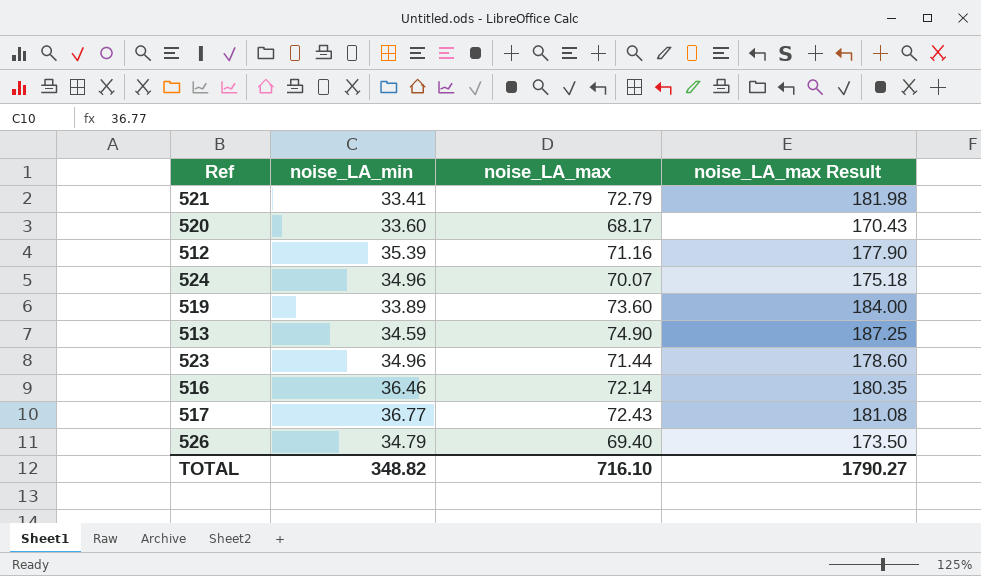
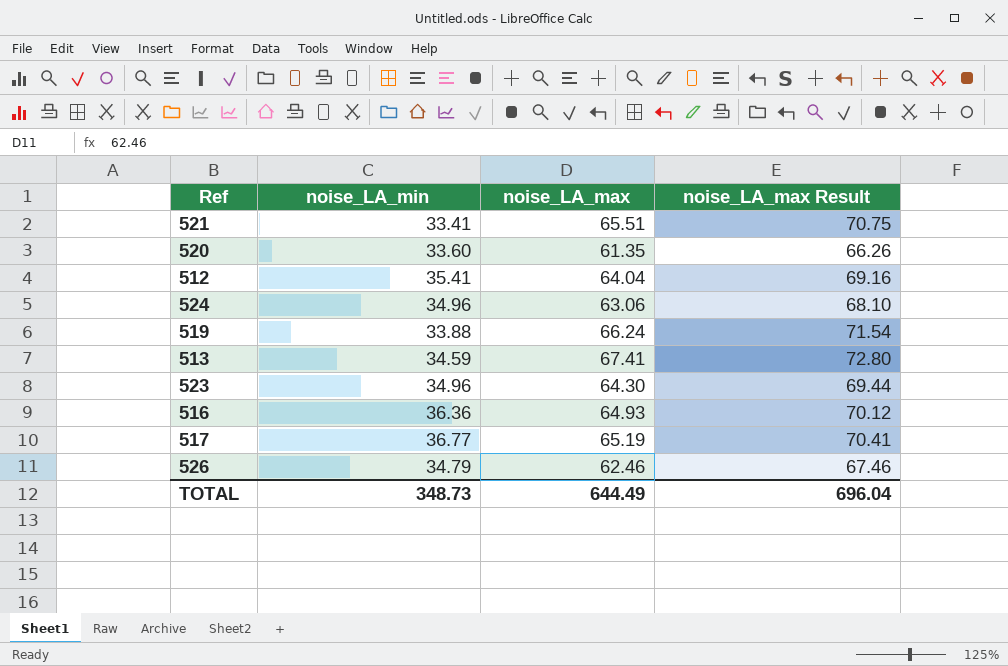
column noise_LA_max Result | formula: [noise_LA_max] * 2.5 -> [noise_LA_max] * 1.08
521 | noise_LA_max: 72.79 -> 65.51
520 | noise_LA_max: 68.17 -> 61.35
512 | noise_LA_min: 35.39 -> 35.41
512 | noise_LA_max: 71.16 -> 64.04
524 | noise_LA_max: 70.07 -> 63.06
519 | noise_LA_min: 33.89 -> 33.88
519 | noise_LA_max: 73.60 -> 66.24
513 | noise_LA_max: 74.90 -> 67.41
523 | noise_LA_max: 71.44 -> 64.30
516 | noise_LA_min: 36.46 -> 36.36
516 | noise_LA_max: 72.14 -> 64.93
517 | noise_LA_max: 72.43 -> 65.19
526 | noise_LA_max: 69.40 -> 62.46
TOTAL | noise_LA_min: 348.82 -> 348.73
TOTAL | noise_LA_max: 716.10 -> 644.49
TOTAL | noise_LA_max Result: 1790.27 -> 696.04

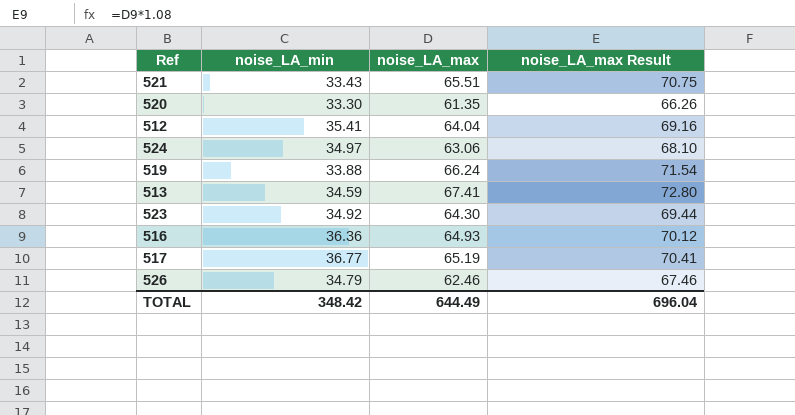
521 | noise_LA_min: 33.41 -> 33.43
520 | noise_LA_min: 33.60 -> 33.30
524 | noise_LA_min: 34.96 -> 34.97
523 | noise_LA_min: 34.96 -> 34.92
TOTAL | noise_LA_min: 348.73 -> 348.42

